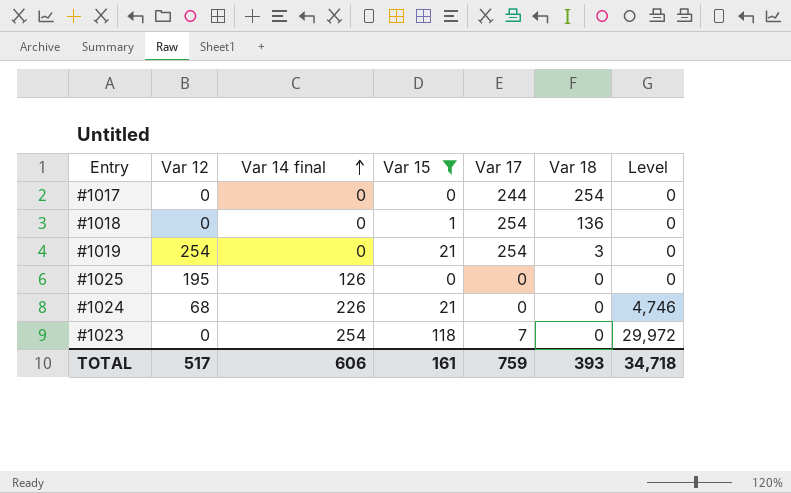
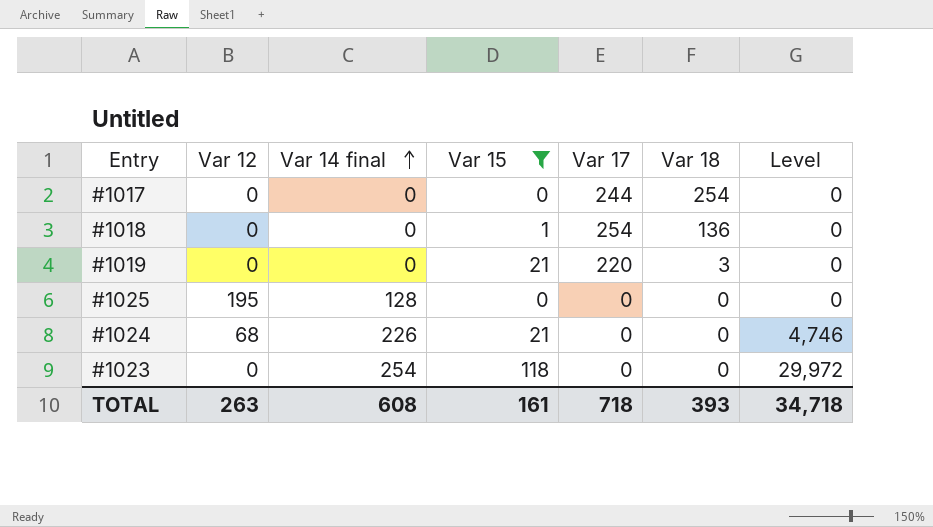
#1019 | Var 12: 254 -> 0
#1019 | Var 17: 254 -> 220
#1025 | Var 14 final: 126 -> 128
#1023 | Var 17: 7 -> 0
TOTAL | Var 12: 517 -> 263
TOTAL | Var 14 final: 606 -> 608
TOTAL | Var 17: 759 -> 718

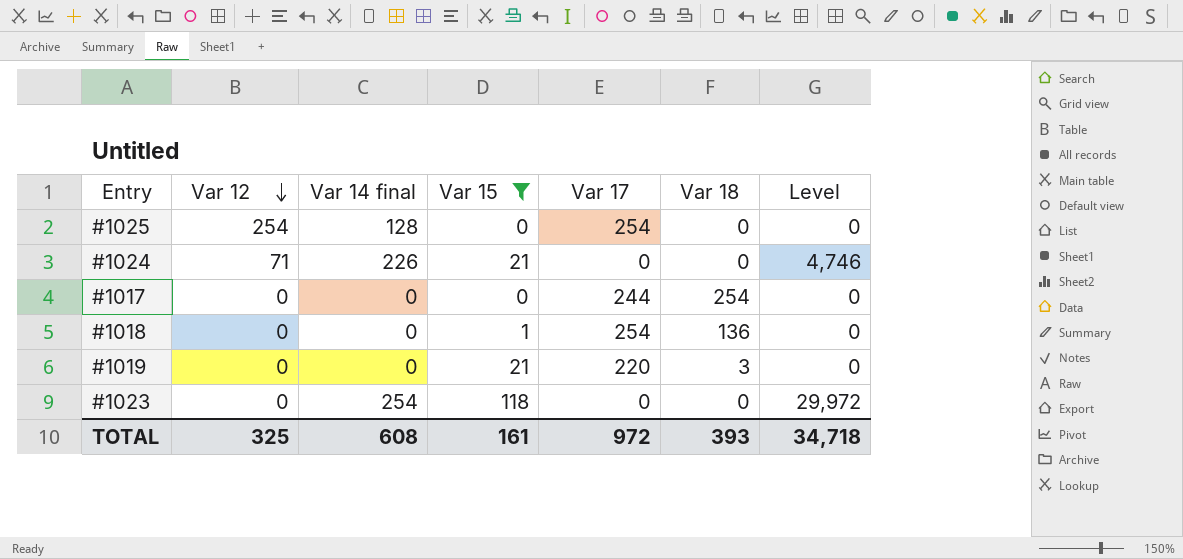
row order: Var 14 final ascending -> Var 12 descending
#1025 | Var 12: 195 -> 254
#1025 | Var 17: 0 -> 254
#1024 | Var 12: 68 -> 71
TOTAL | Var 12: 263 -> 325
TOTAL | Var 17: 718 -> 972

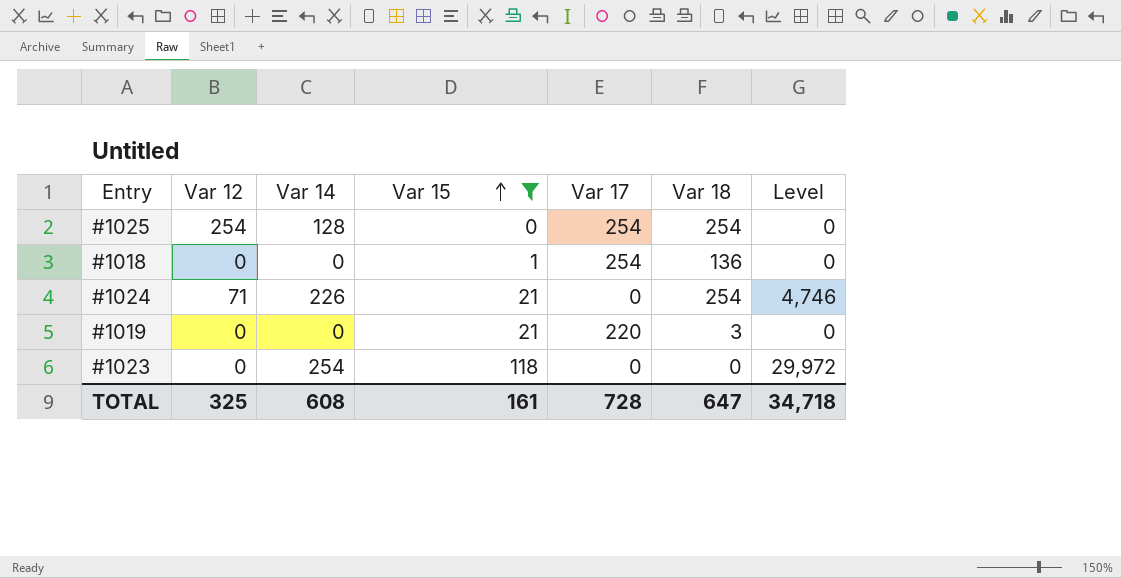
row order: Var 12 descending -> Var 15 ascending
column name: Var 14 final -> Var 14
row #1017: 0 | 0 | 0 | 244 | 254 | 0 -> none
#1025 | Var 18: 0 -> 254
#1024 | Var 18: 0 -> 254
TOTAL | Var 17: 972 -> 728
TOTAL | Var 18: 393 -> 647

